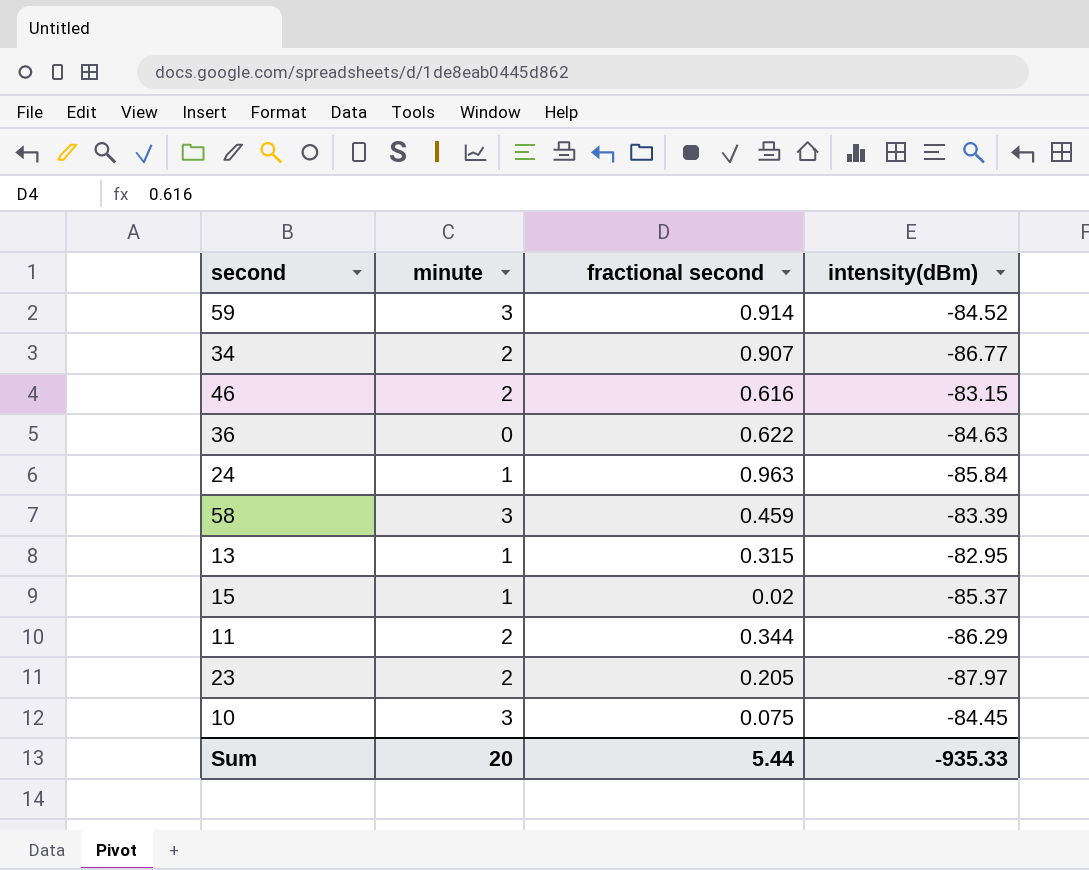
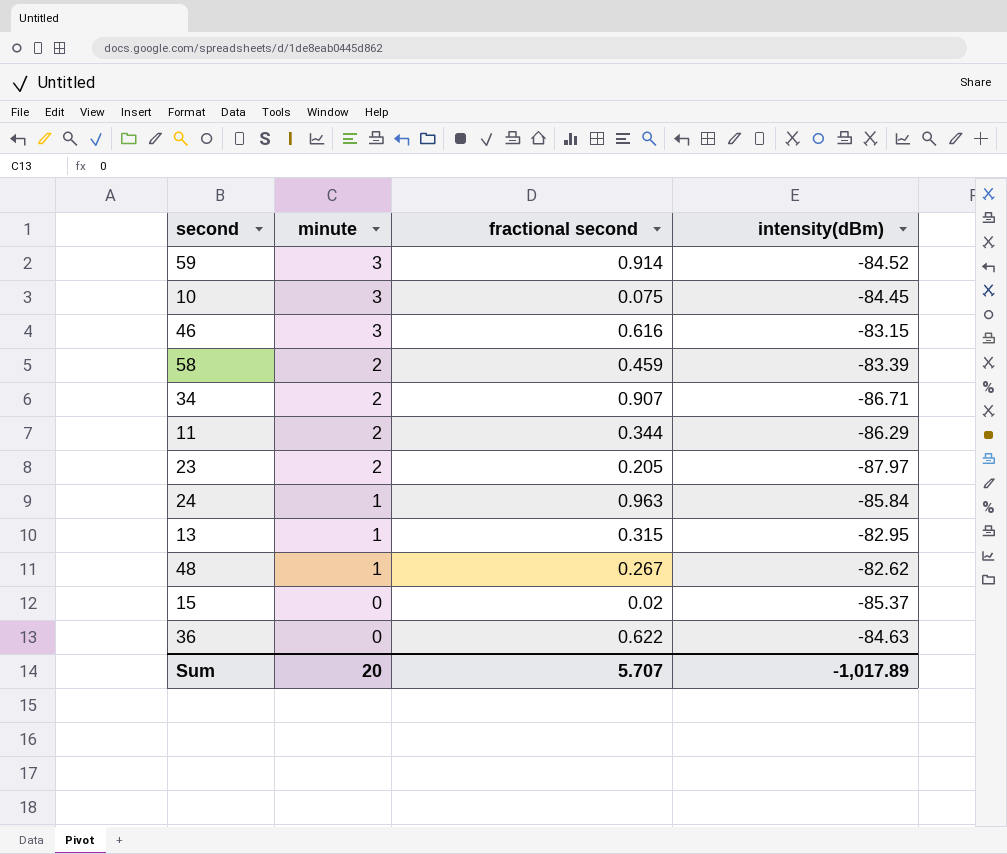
row order: none -> minute descending
46 | minute: 2 -> 3
58 | minute: 3 -> 2
34 | intensity(dBm): -86.77 -> -86.71
row 48: none -> 1 | 0.267 | -82.62
15 | minute: 1 -> 0
Sum | fractional second: 5.44 -> 5.707
Sum | intensity(dBm): -935.33 -> -1,017.89

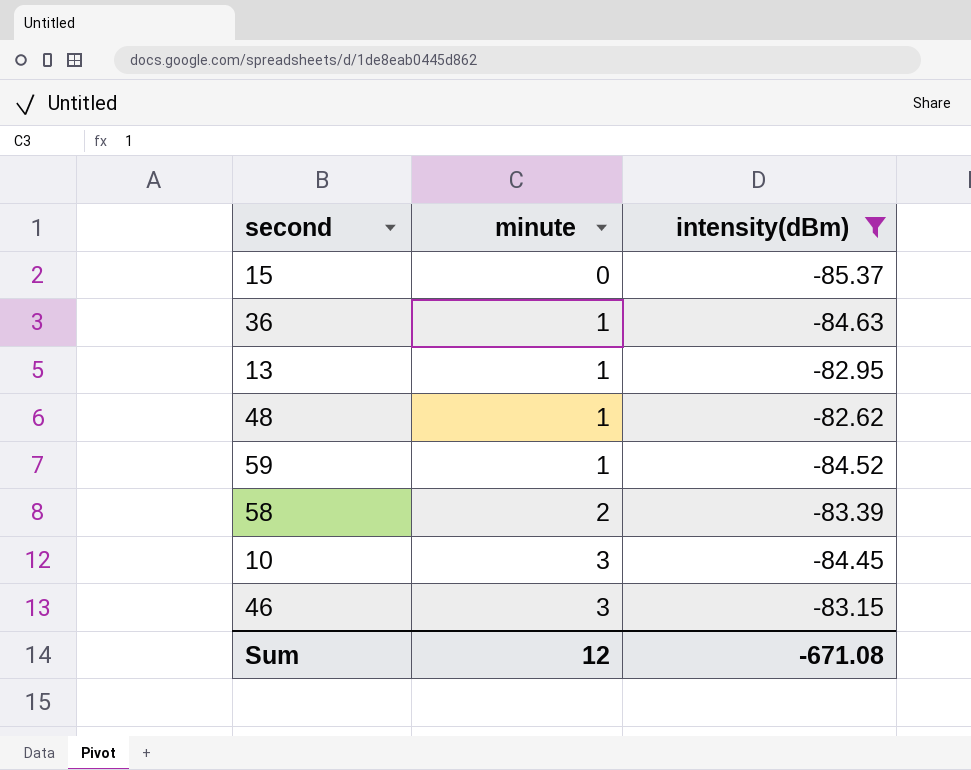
filter: none -> intensity(dBm) >= -85.37
row order: minute descending -> minute ascending
column fractional second | position: 3 -> none
36 | minute: 0 -> 1
59 | minute: 3 -> 1
Sum | minute: 20 -> 12
Sum | intensity(dBm): -1,017.89 -> -671.08

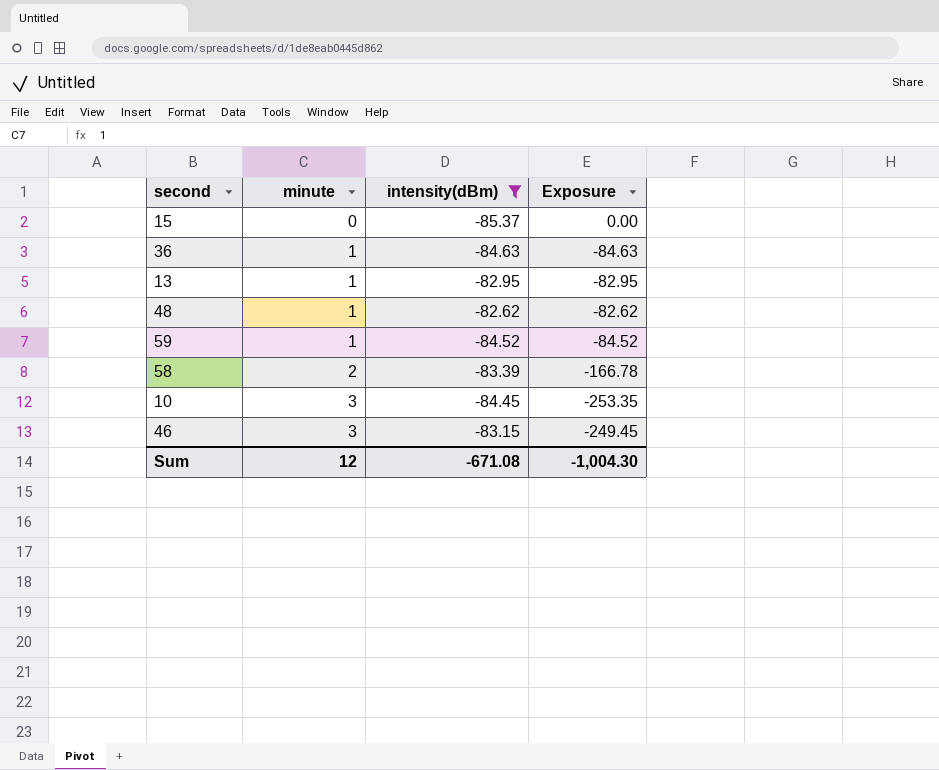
column Exposure | formula: none -> [minute] * [intensity(dBm)]

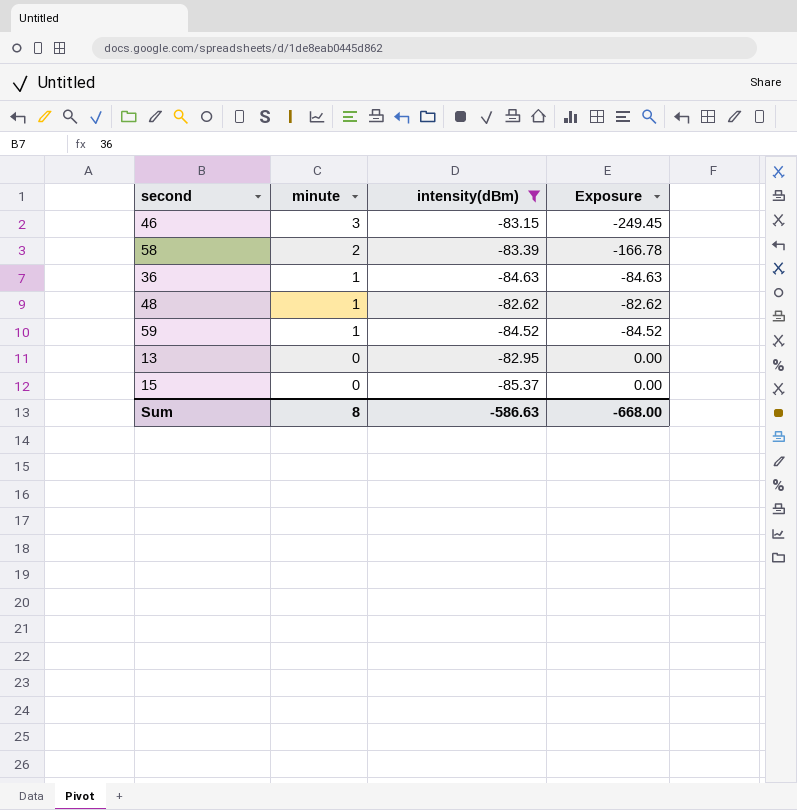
row order: minute ascending -> minute descending
row 10: 3 | -84.45 | -253.35 -> none
13 | minute: 1 -> 0
13 | Exposure: -82.95 -> 0.00
Sum | minute: 12 -> 8
Sum | intensity(dBm): -671.08 -> -586.63
Sum | Exposure: -1,004.30 -> -668.00

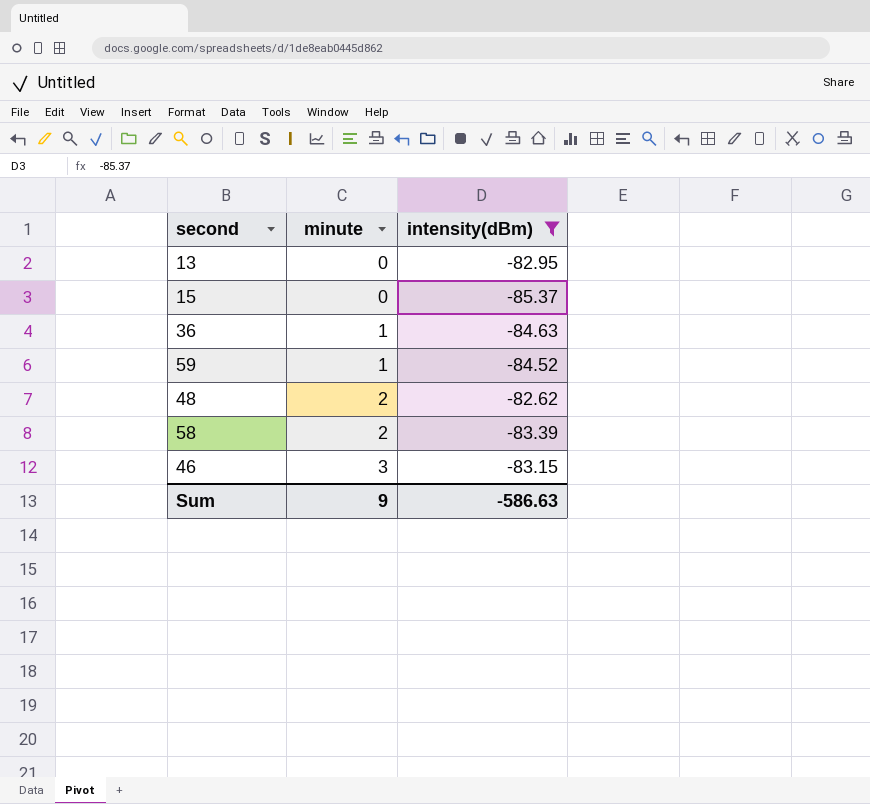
row order: minute descending -> minute ascending
column Exposure | formula: [minute] * [intensity(dBm)] -> none
48 | minute: 1 -> 2
Sum | minute: 8 -> 9

